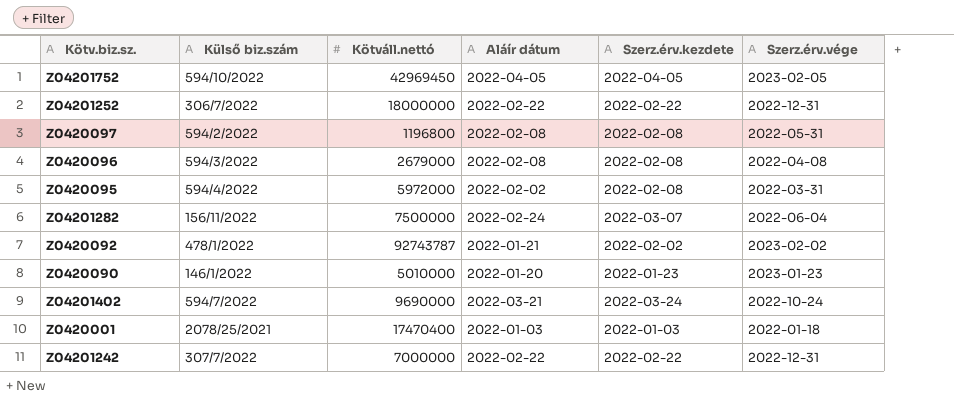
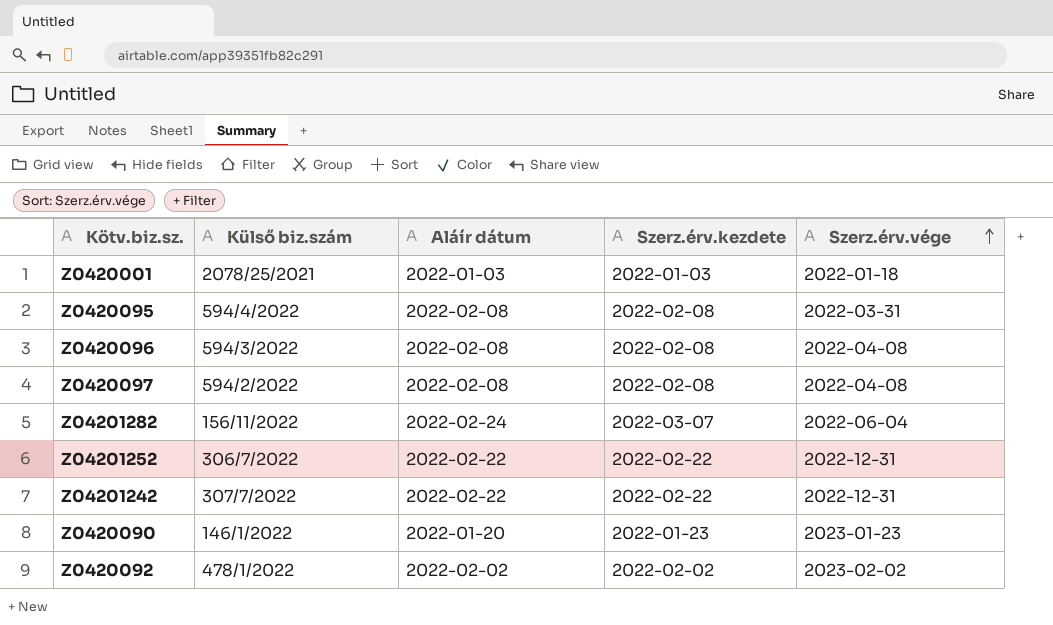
row order: none -> Szerz.érv.vége ascending
column Kötváll.nettó | position: 3 -> none
row Z04201752: 594/10/2022 | 42969450 | 2022-04-05 | 2022-04-05 | 2023-02-05 -> none
row Z04201402: 594/7/2022 | 9690000 | 2022-03-21 | 2022-03-24 | 2022-10-24 -> none
Z0420095 | Aláír dátum: 2022-02-02 -> 2022-02-08
Z0420097 | Szerz.érv.vége: 2022-05-31 -> 2022-04-08
Z0420092 | Aláír dátum: 2022-01-21 -> 2022-02-02

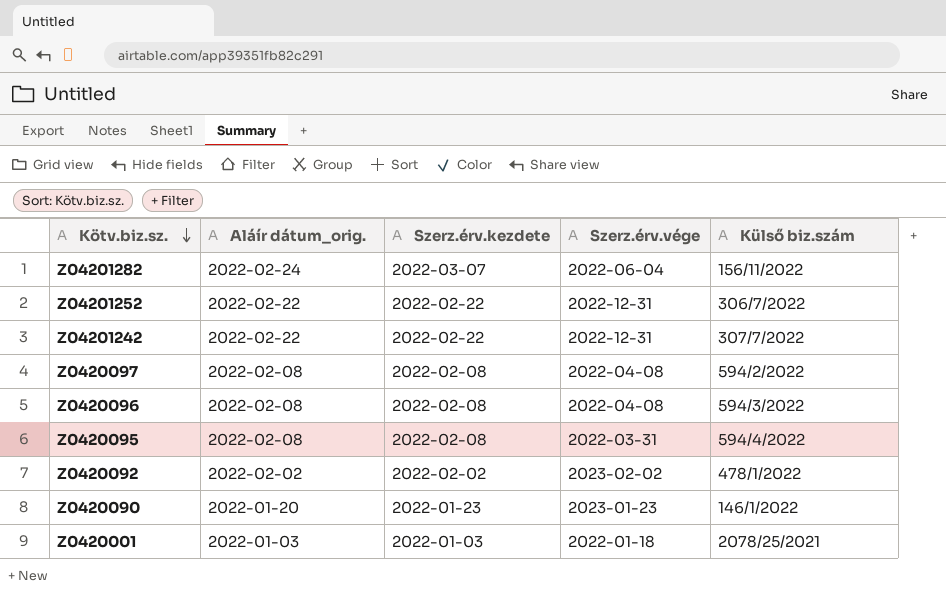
row order: Szerz.érv.vége ascending -> Kötv.biz.sz. descending
column name: Aláír dátum -> Aláír dátum_orig.
column Külső biz.szám | position: 2 -> 5

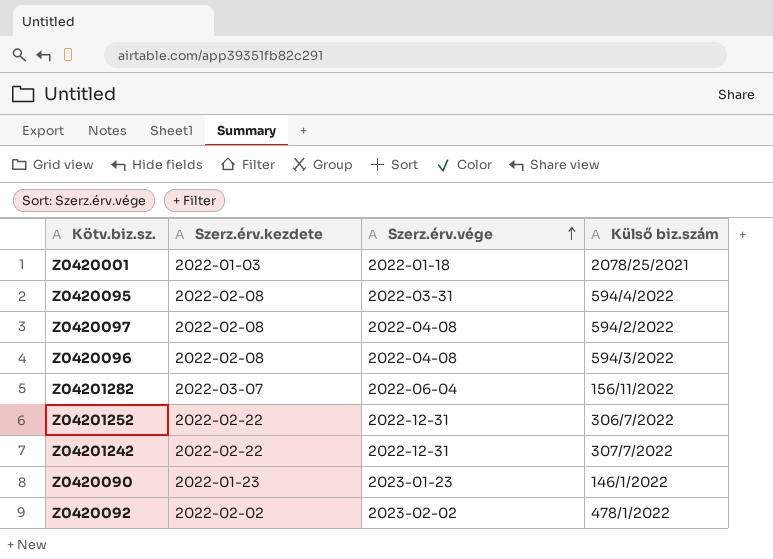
row order: Kötv.biz.sz. descending -> Szerz.érv.vége ascending
column Aláír dátum_orig. | position: 2 -> none

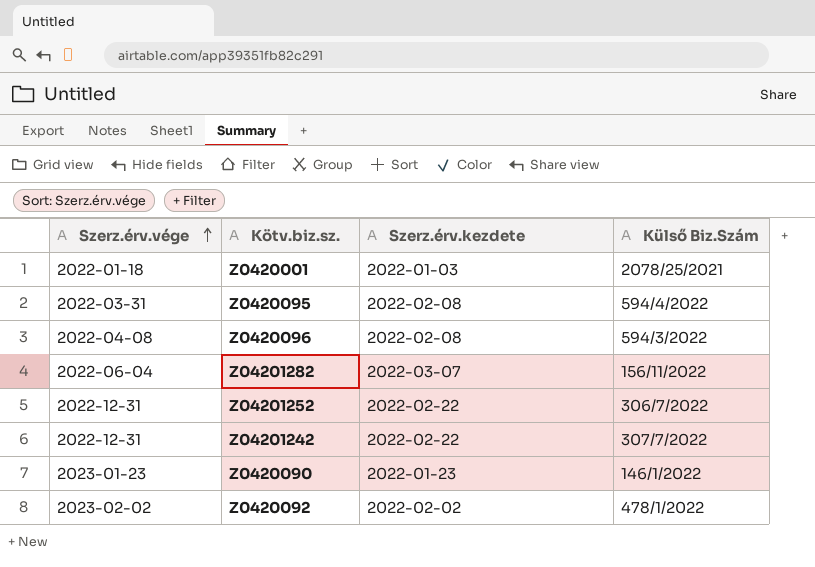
column Szerz.érv.vége | position: 3 -> 1
column name: Külső biz.szám -> Külső Biz.Szám
row Z0420097: 2022-02-08 | 2022-04-08 | 594/2/2022 -> none

